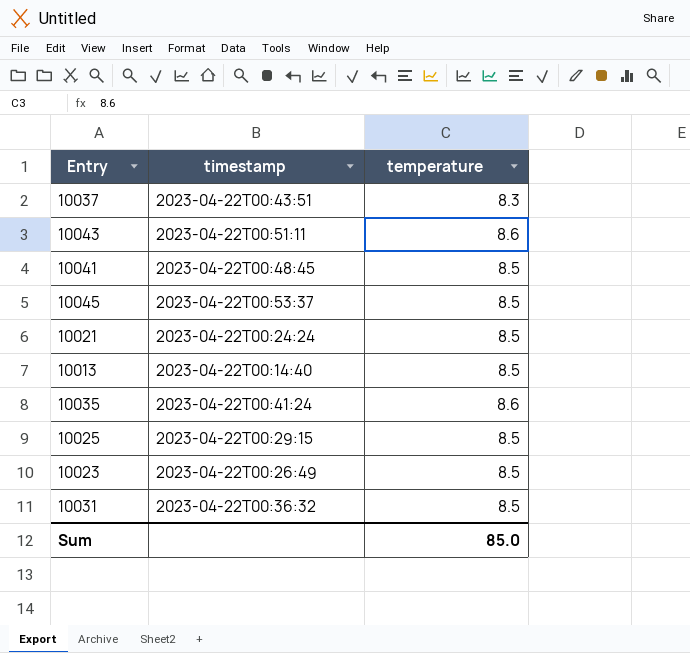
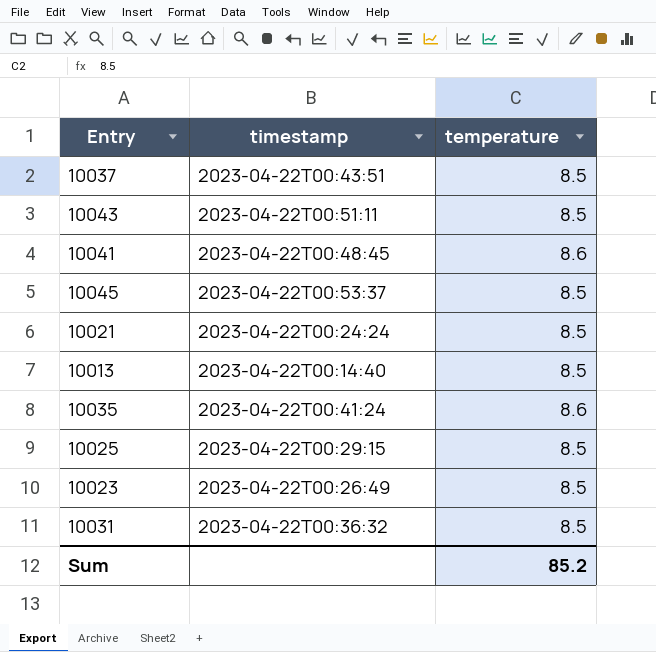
10037 | temperature: 8.3 -> 8.5
10043 | temperature: 8.6 -> 8.5
10041 | temperature: 8.5 -> 8.6
Sum | temperature: 85.0 -> 85.2

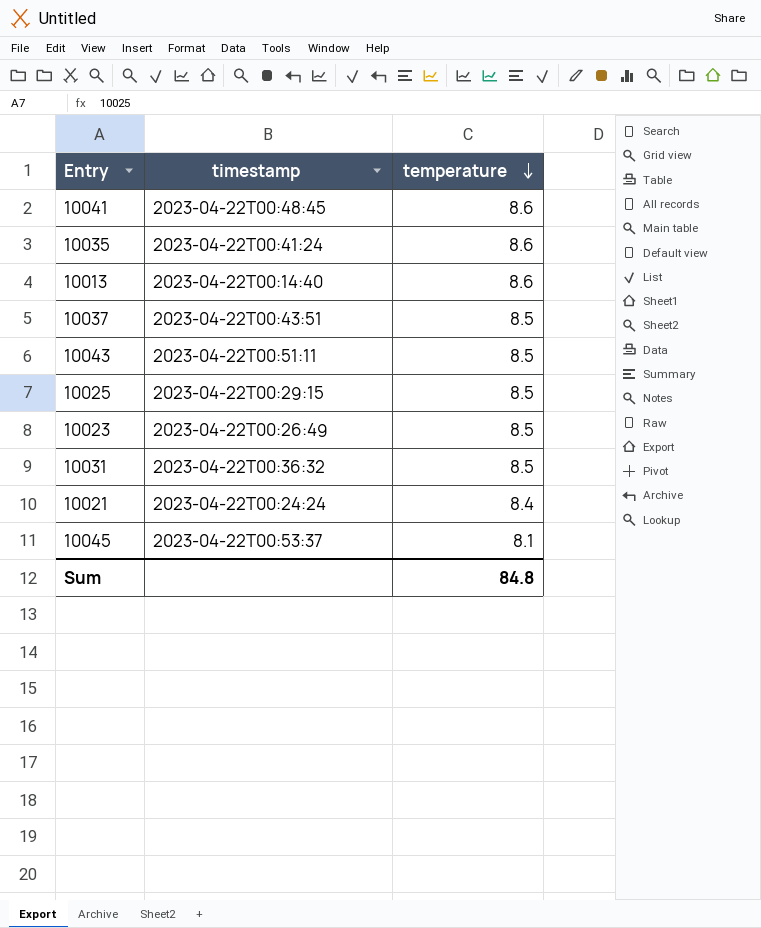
row order: none -> temperature descending
10013 | temperature: 8.5 -> 8.6
10021 | temperature: 8.5 -> 8.4
10045 | temperature: 8.5 -> 8.1
Sum | temperature: 85.2 -> 84.8

